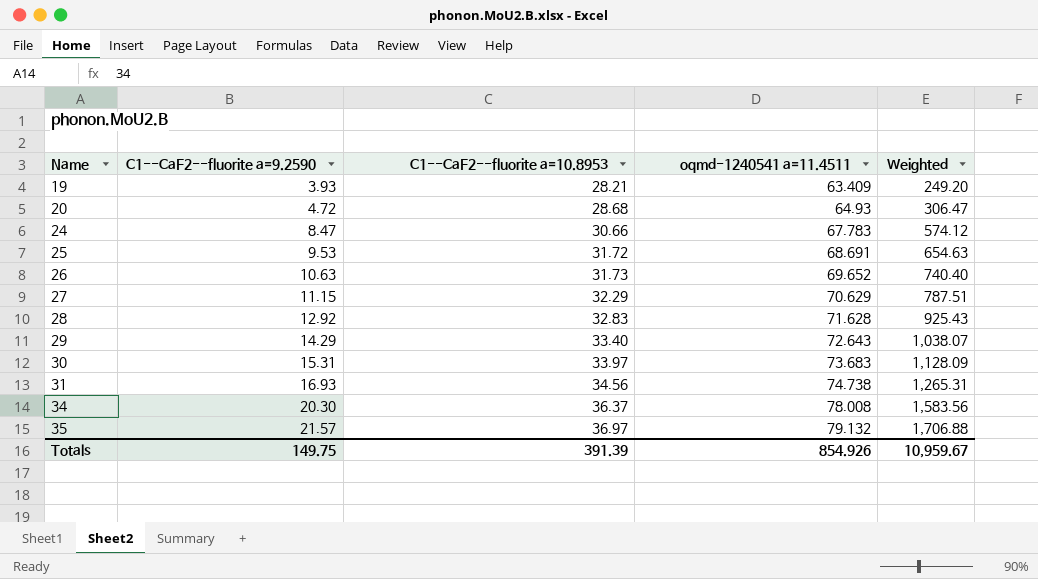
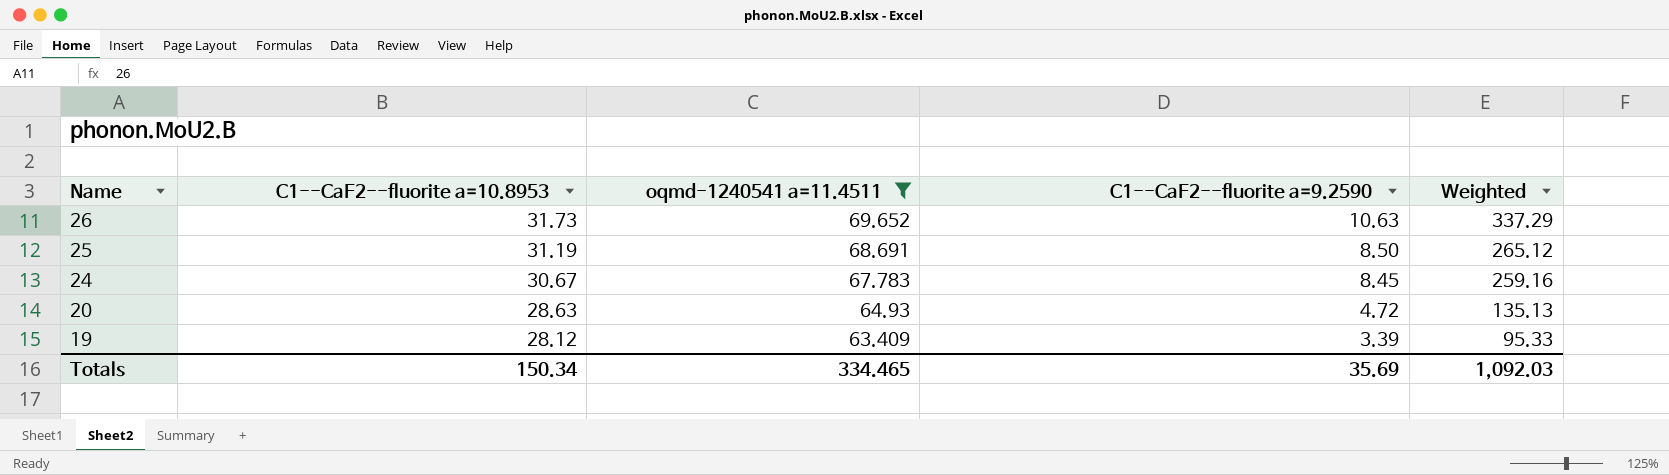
filter: none -> oqmd-1240541 a=11.4511 <= 69.652
row order: Name ascending -> Name descending
column C1--CaF2--fluorite a=9.2590 | position: 2 -> 4
column Weighted | formula: [C1--CaF2--fluorite a=9.2590] * [oqmd-1240541 a=11.4511] -> [C1--CaF2--fluorite a=10.8953] * [C1--CaF2--fluorite a=9.2590]
25 | C1--CaF2--fluorite a=10.8953: 31.72 -> 31.19
25 | C1--CaF2--fluorite a=9.2590: 9.53 -> 8.50
24 | C1--CaF2--fluorite a=10.8953: 30.66 -> 30.67
24 | C1--CaF2--fluorite a=9.2590: 8.47 -> 8.45
20 | C1--CaF2--fluorite a=10.8953: 28.68 -> 28.63
19 | C1--CaF2--fluorite a=10.8953: 28.21 -> 28.12
19 | C1--CaF2--fluorite a=9.2590: 3.93 -> 3.39
Totals | C1--CaF2--fluorite a=10.8953: 391.39 -> 150.34
Totals | oqmd-1240541 a=11.4511: 854.926 -> 334.465
Totals | C1--CaF2--fluorite a=9.2590: 149.75 -> 35.69
Totals | Weighted: 10,959.67 -> 1,092.03

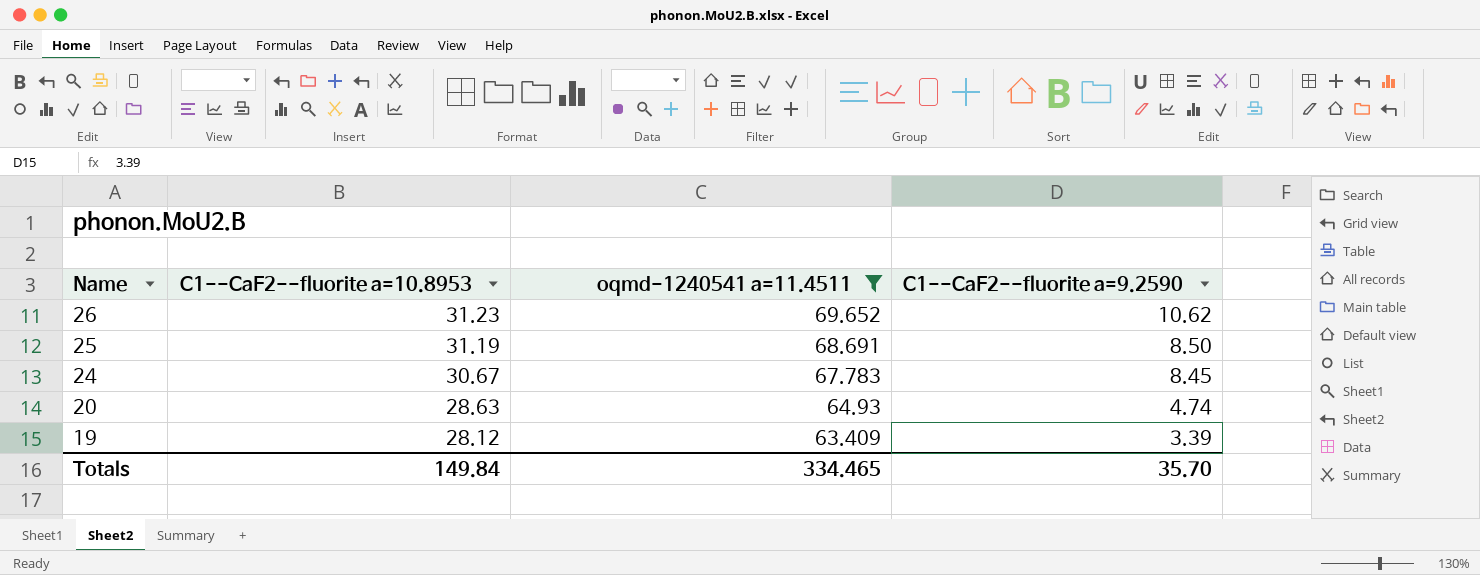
column Weighted | formula: [C1--CaF2--fluorite a=10.8953] * [C1--CaF2--fluorite a=9.2590] -> none
26 | C1--CaF2--fluorite a=10.8953: 31.73 -> 31.23
26 | C1--CaF2--fluorite a=9.2590: 10.63 -> 10.62
20 | C1--CaF2--fluorite a=9.2590: 4.72 -> 4.74
Totals | C1--CaF2--fluorite a=10.8953: 150.34 -> 149.84
Totals | C1--CaF2--fluorite a=9.2590: 35.69 -> 35.70

